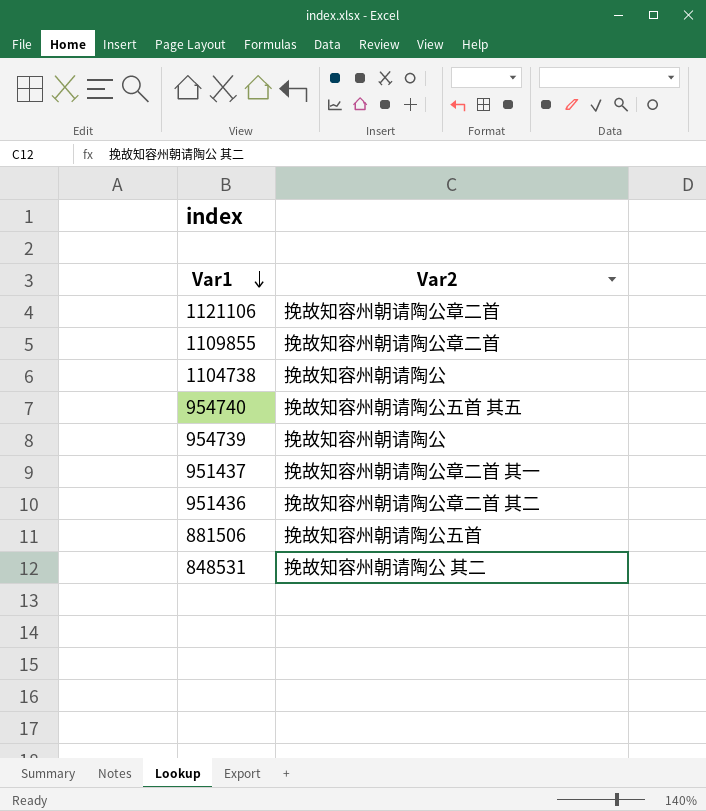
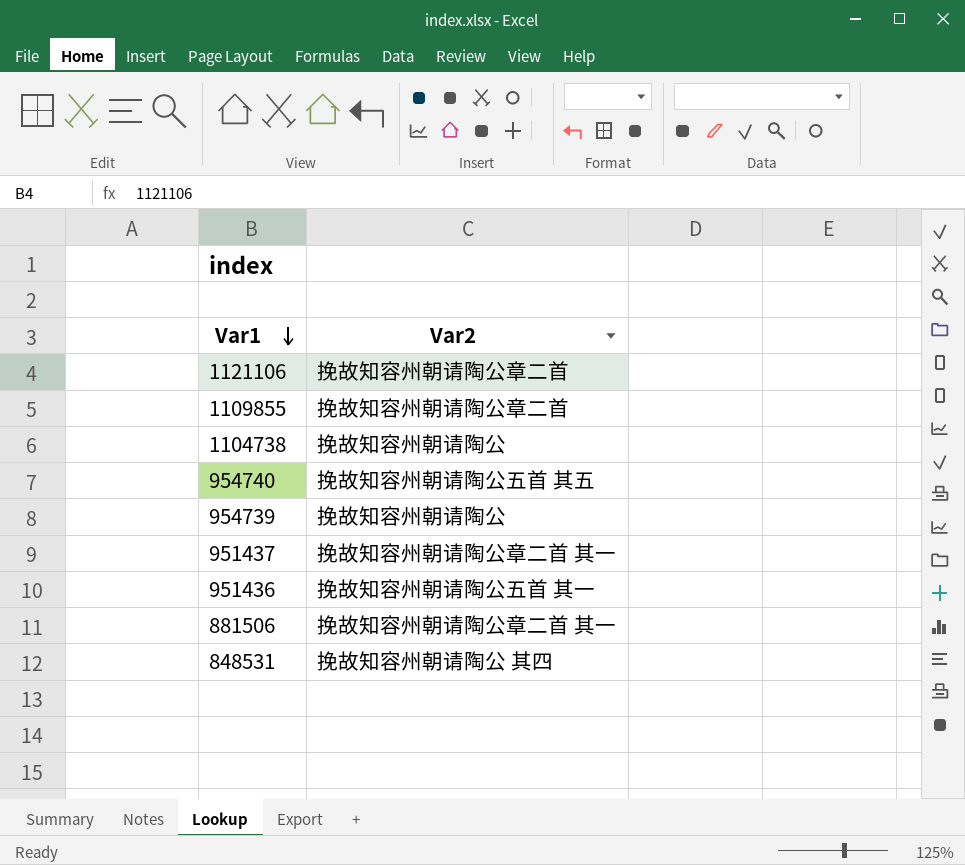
951436 | Var2: 挽故知容州朝请陶公章二首 其二 -> 挽故知容州朝请陶公五首 其一
881506 | Var2: 挽故知容州朝请陶公五首 -> 挽故知容州朝请陶公章二首 其一
848531 | Var2: 挽故知容州朝请陶公 其二 -> 挽故知容州朝请陶公 其四

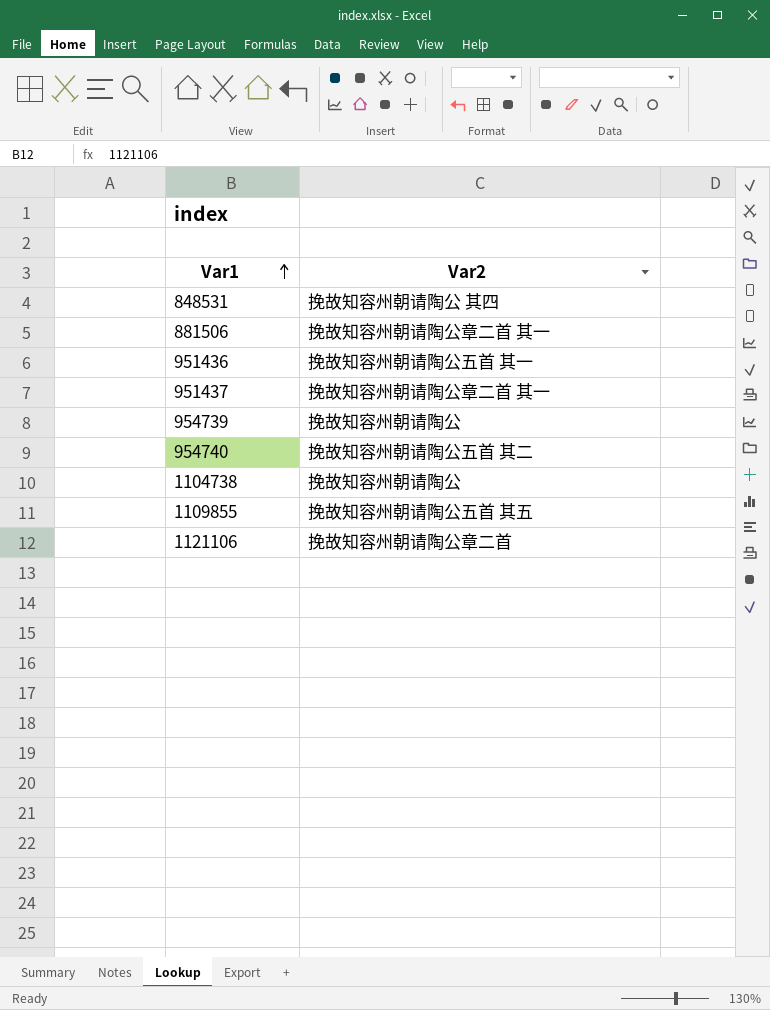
row order: Var1 descending -> Var1 ascending
954740 | Var2: 挽故知容州朝请陶公五首 其五 -> 挽故知容州朝请陶公五首 其二
1109855 | Var2: 挽故知容州朝请陶公章二首 -> 挽故知容州朝请陶公五首 其五

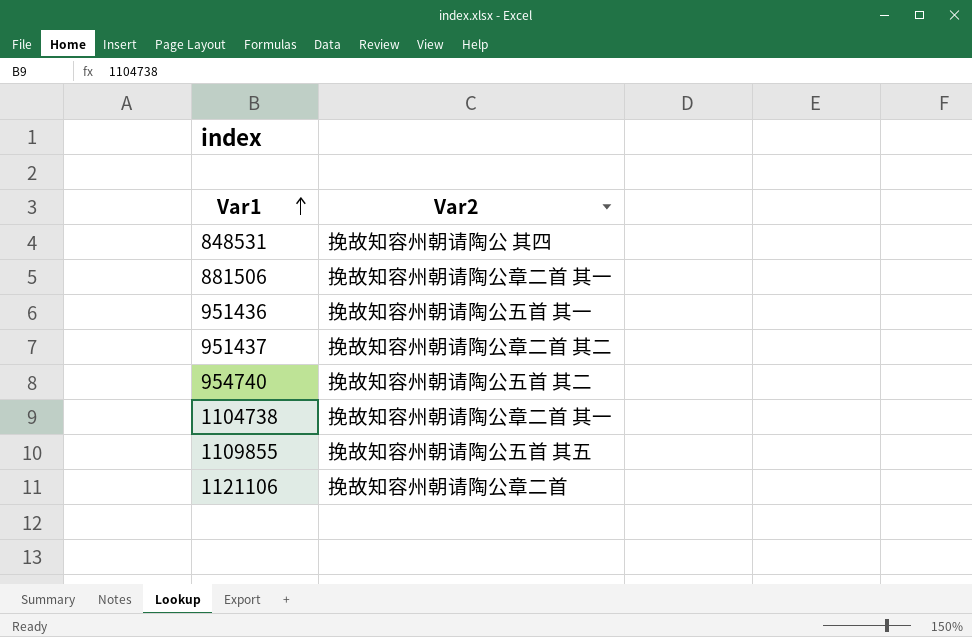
row 954739: 挽故知容州朝请陶公 -> none
951437 | Var2: 挽故知容州朝请陶公章二首 其一 -> 挽故知容州朝请陶公章二首 其二
1104738 | Var2: 挽故知容州朝请陶公 -> 挽故知容州朝请陶公章二首 其一

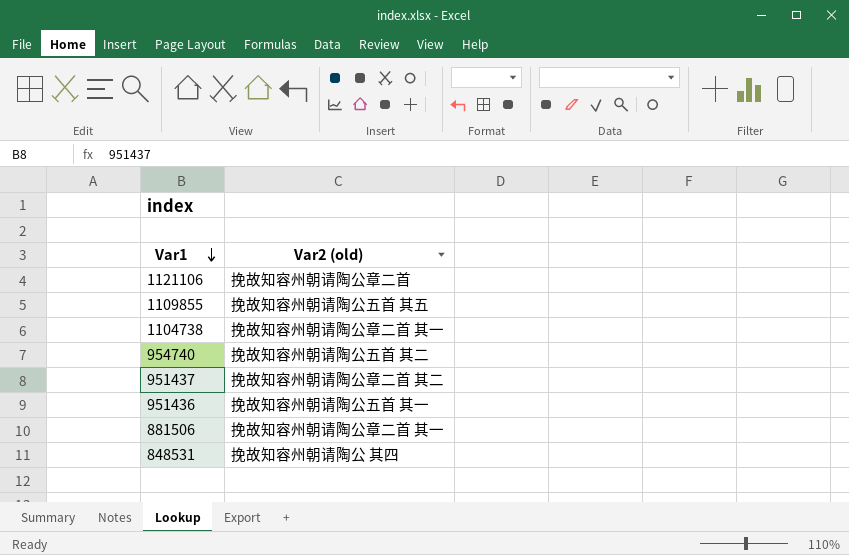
row order: Var1 ascending -> Var1 descending
column name: Var2 -> Var2 (old)

